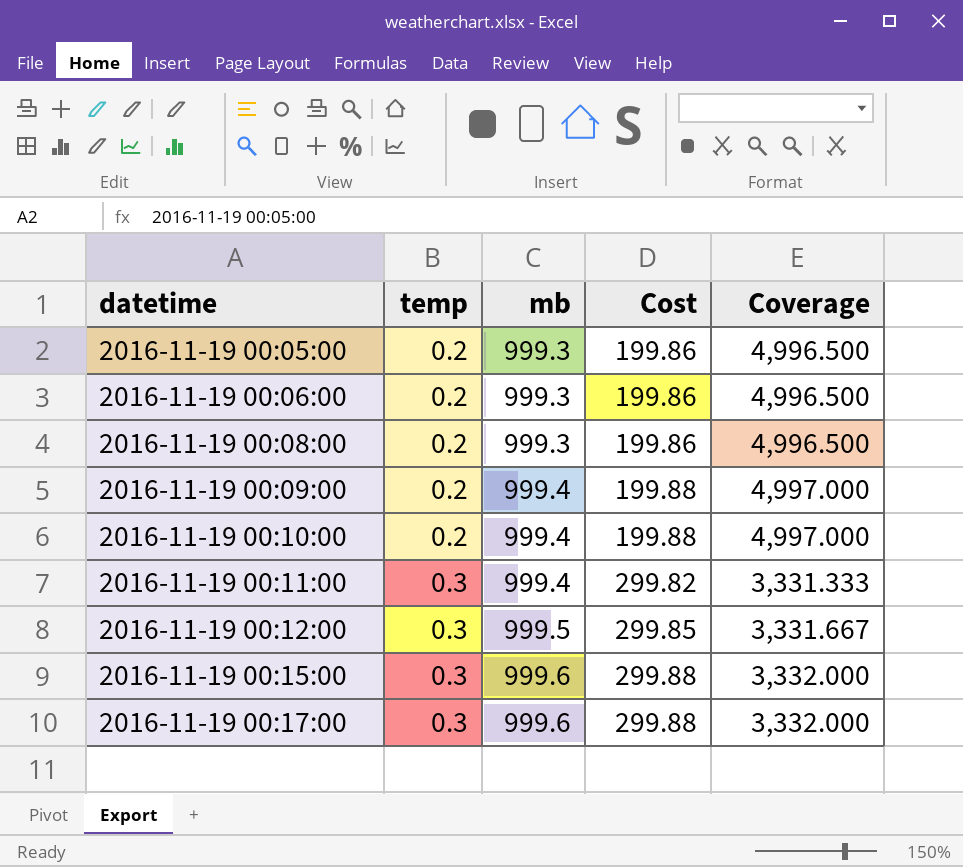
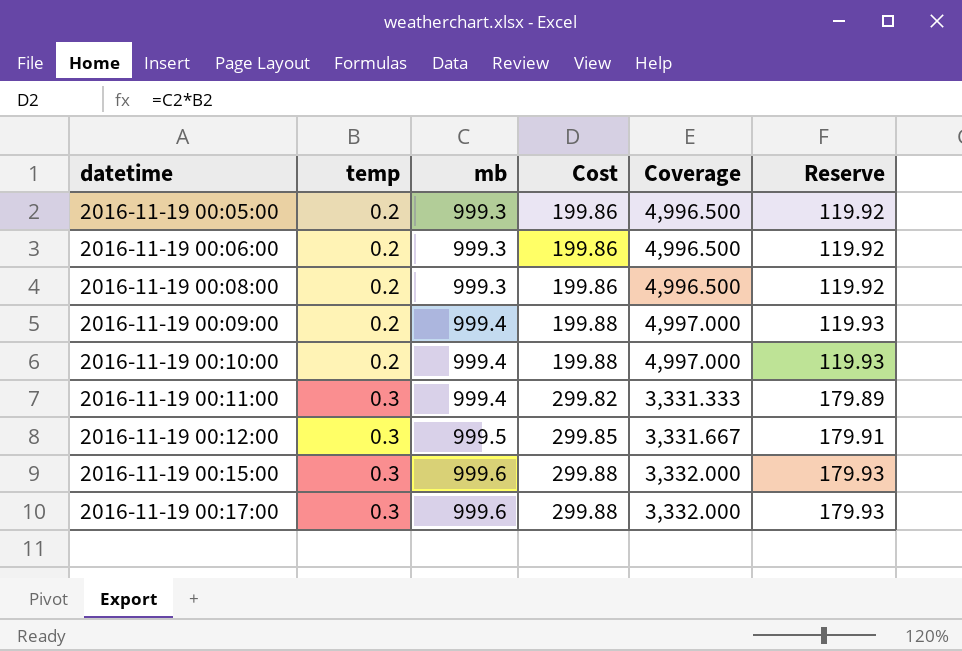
column Reserve | formula: none -> [Cost] * 0.6

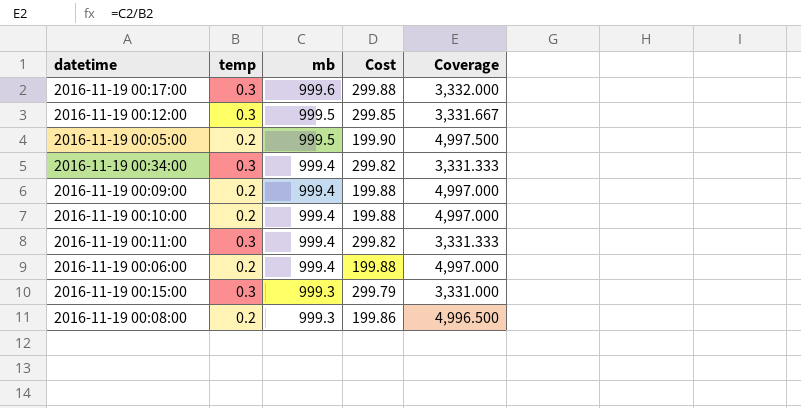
row order: datetime ascending -> mb descending
column Reserve | formula: [Cost] * 0.6 -> none
2016-11-19 00:05:00 | mb: 999.3 -> 999.5
2016-11-19 00:05:00 | Cost: 199.86 -> 199.90
2016-11-19 00:05:00 | Coverage: 4,996.500 -> 4,997.500
row 2016-11-19 00:34:00: none -> 0.3 | 999.4 | 299.82 | 3,331.333
2016-11-19 00:06:00 | mb: 999.3 -> 999.4
2016-11-19 00:06:00 | Cost: 199.86 -> 199.88
2016-11-19 00:06:00 | Coverage: 4,996.500 -> 4,997.000
2016-11-19 00:15:00 | mb: 999.6 -> 999.3
2016-11-19 00:15:00 | Cost: 299.88 -> 299.79
2016-11-19 00:15:00 | Coverage: 3,332.000 -> 3,331.000

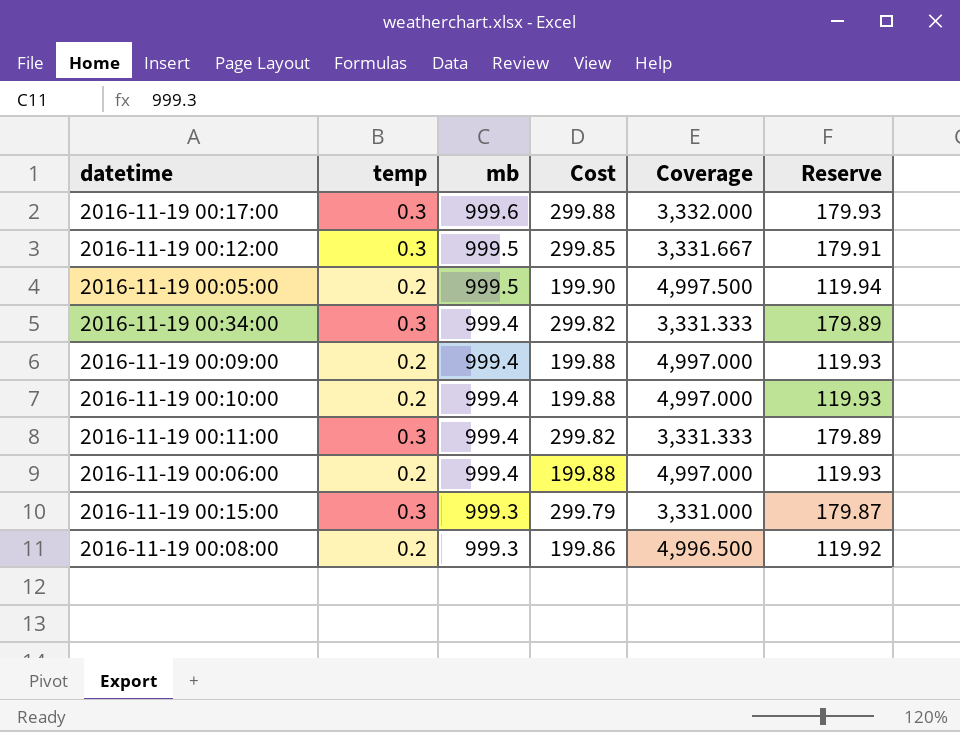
column Reserve | formula: none -> [Cost] * 0.6

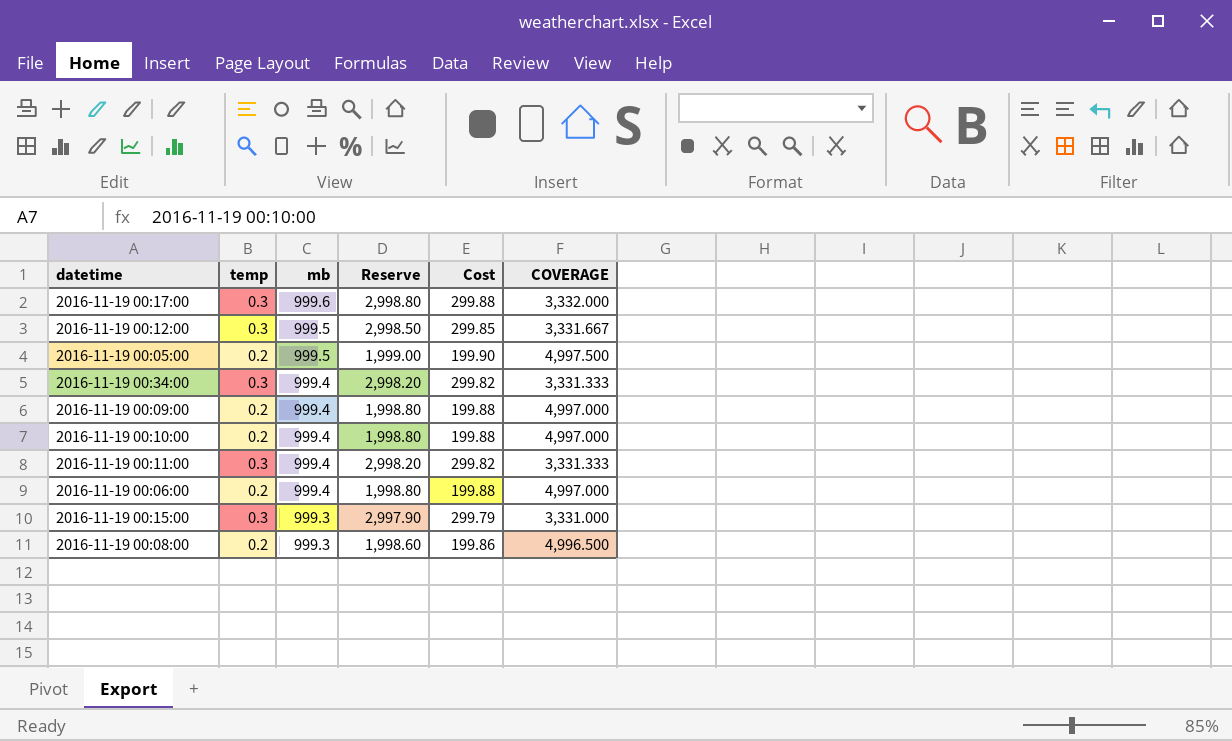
column Reserve | formula: [Cost] * 0.6 -> [Cost] * 10
column Reserve | position: 6 -> 4
column name: Coverage -> COVERAGE

